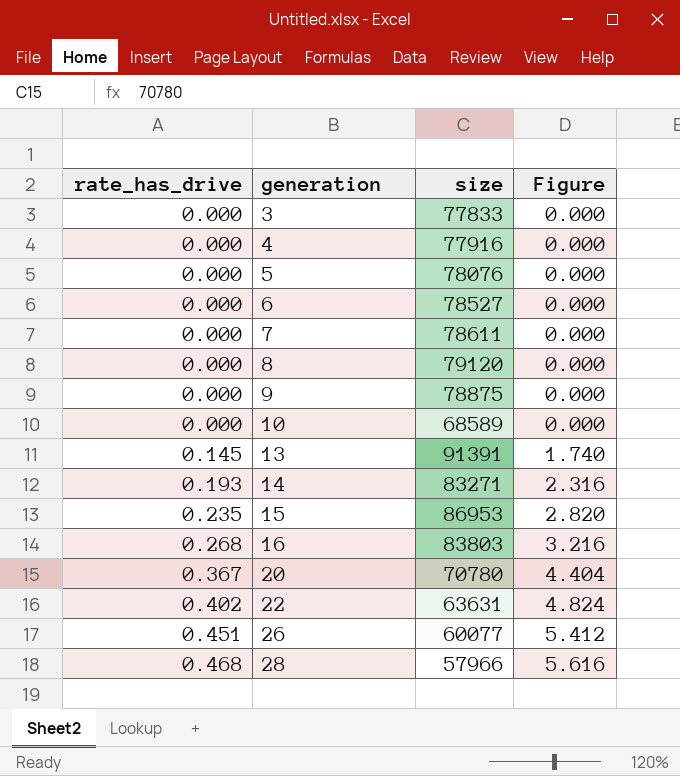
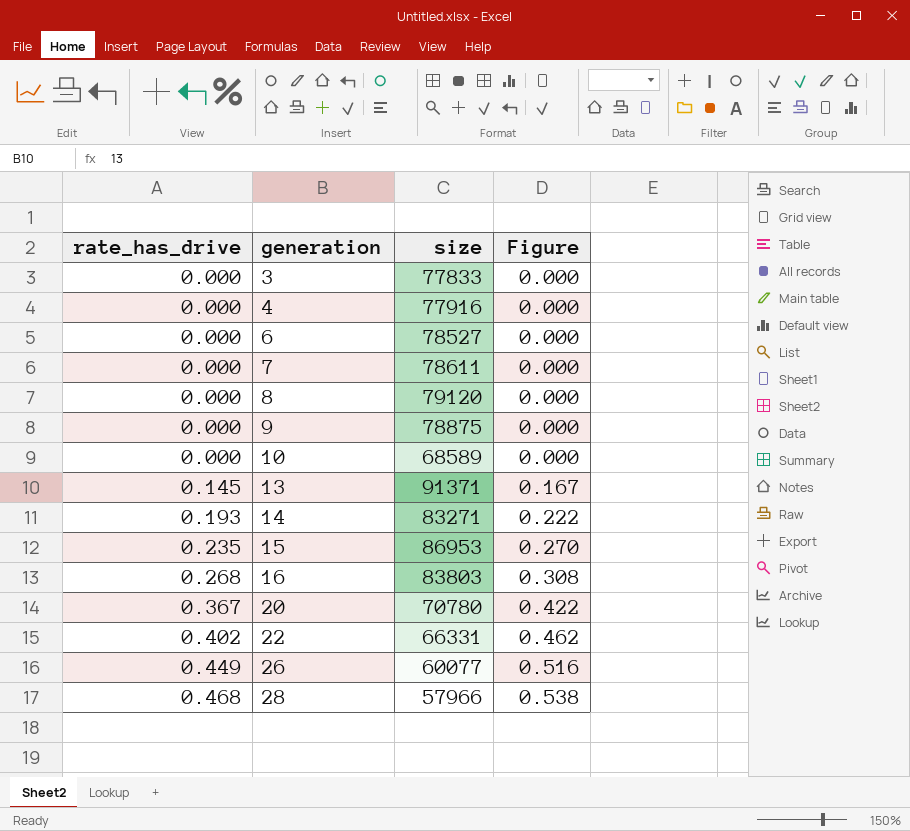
column Figure | formula: [rate_has_drive] * 12 -> [rate_has_drive] * 1.15
row 5: 0.000 | 78076 | 0.000 -> none
13 | size: 91391 -> 91371
22 | size: 63631 -> 66331
26 | rate_has_drive: 0.451 -> 0.449

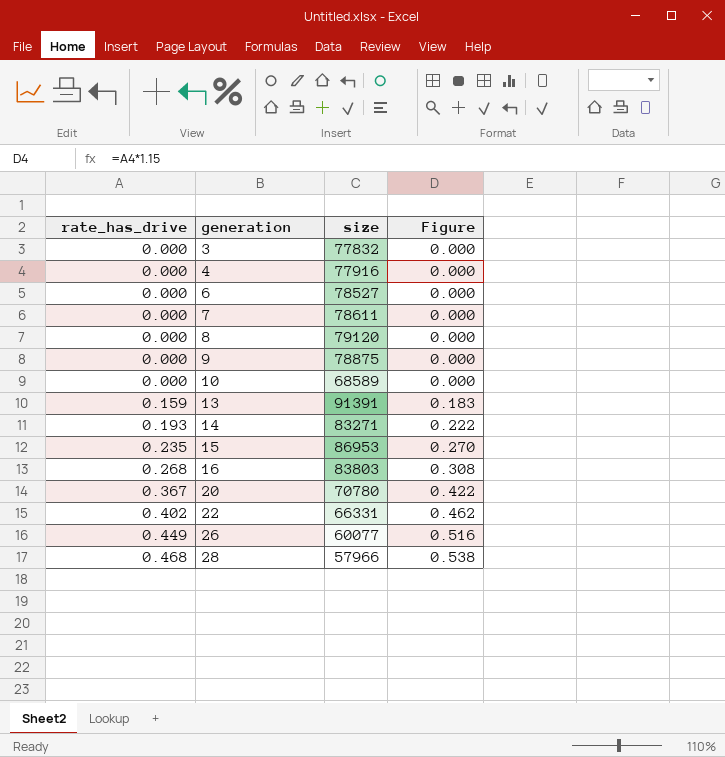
3 | size: 77833 -> 77832
13 | rate_has_drive: 0.145 -> 0.159
13 | size: 91371 -> 91391
13 | Figure: 0.167 -> 0.183

